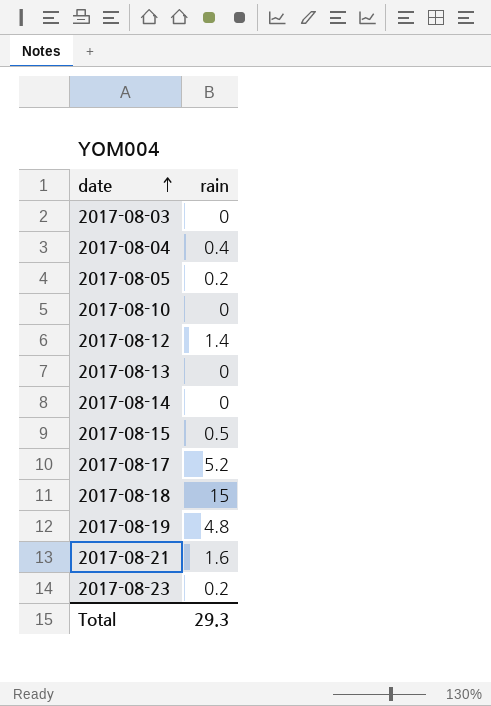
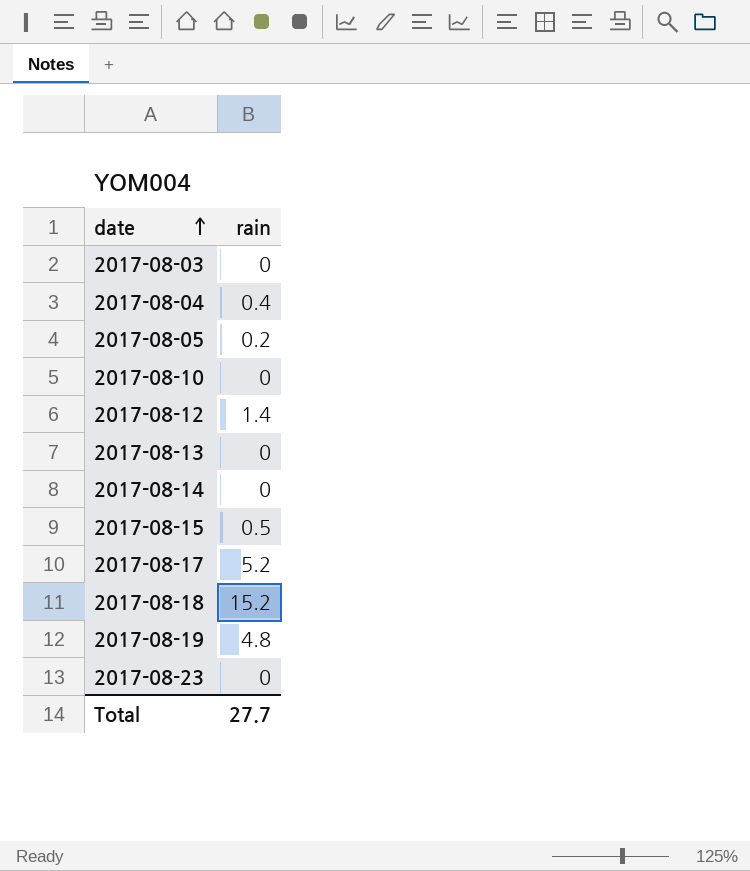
row 2017-08-21: 1.6 -> none
2017-08-18 | rain: 15 -> 15.2
2017-08-23 | rain: 0.2 -> 0
Total | rain: 29.3 -> 27.7

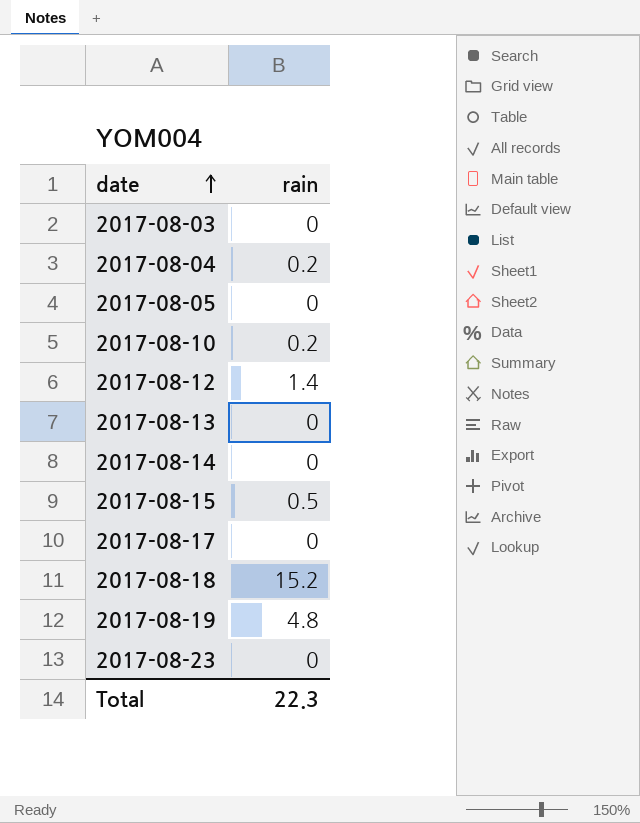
2017-08-04 | rain: 0.4 -> 0.2
2017-08-05 | rain: 0.2 -> 0
2017-08-10 | rain: 0 -> 0.2
2017-08-17 | rain: 5.2 -> 0
Total | rain: 27.7 -> 22.3

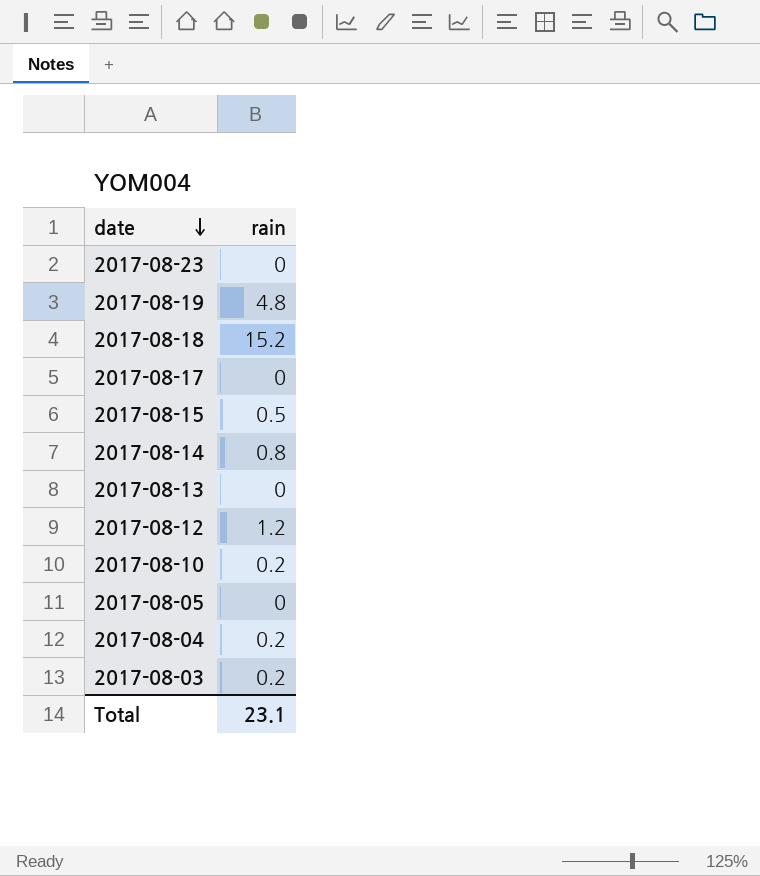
row order: date ascending -> date descending
2017-08-14 | rain: 0 -> 0.8
2017-08-12 | rain: 1.4 -> 1.2
2017-08-03 | rain: 0 -> 0.2
Total | rain: 22.3 -> 23.1

